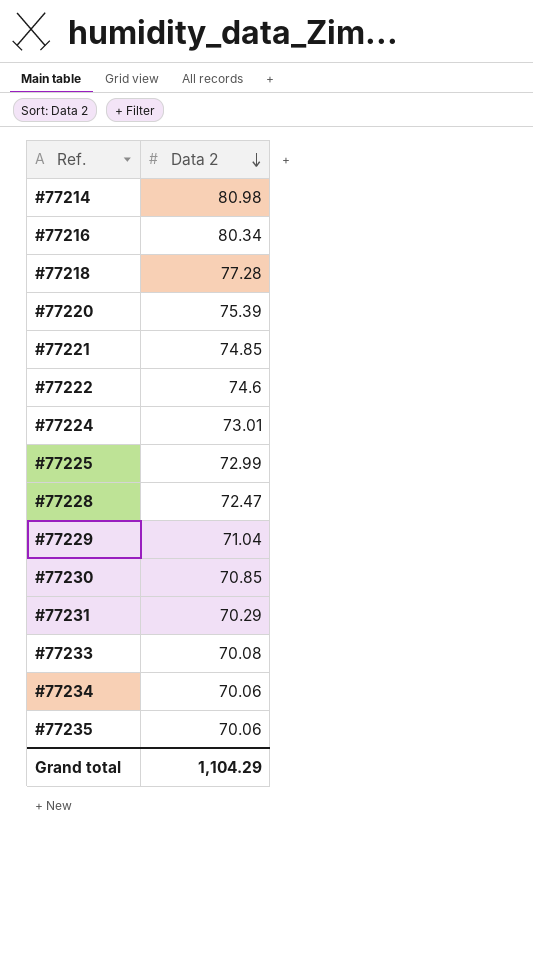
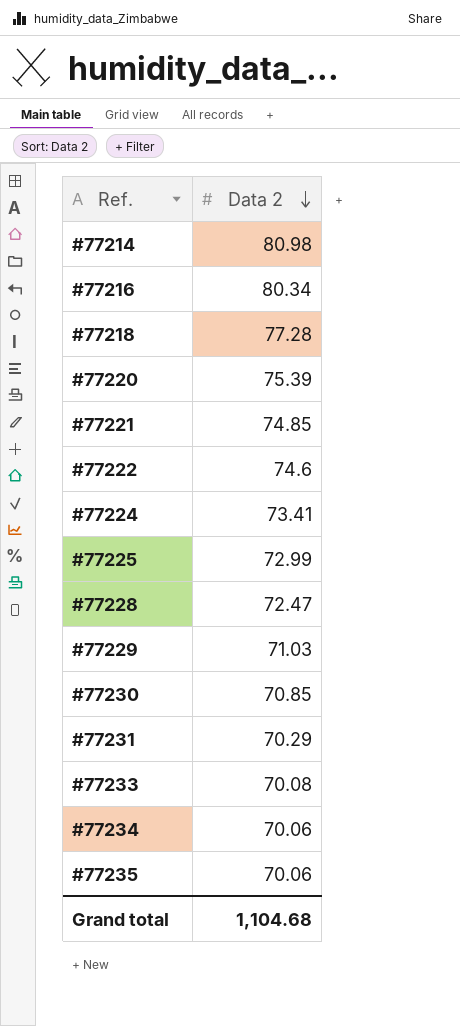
#77224 | Data 2: 73.01 -> 73.41
#77229 | Data 2: 71.04 -> 71.03
Grand total | Data 2: 1,104.29 -> 1,104.68

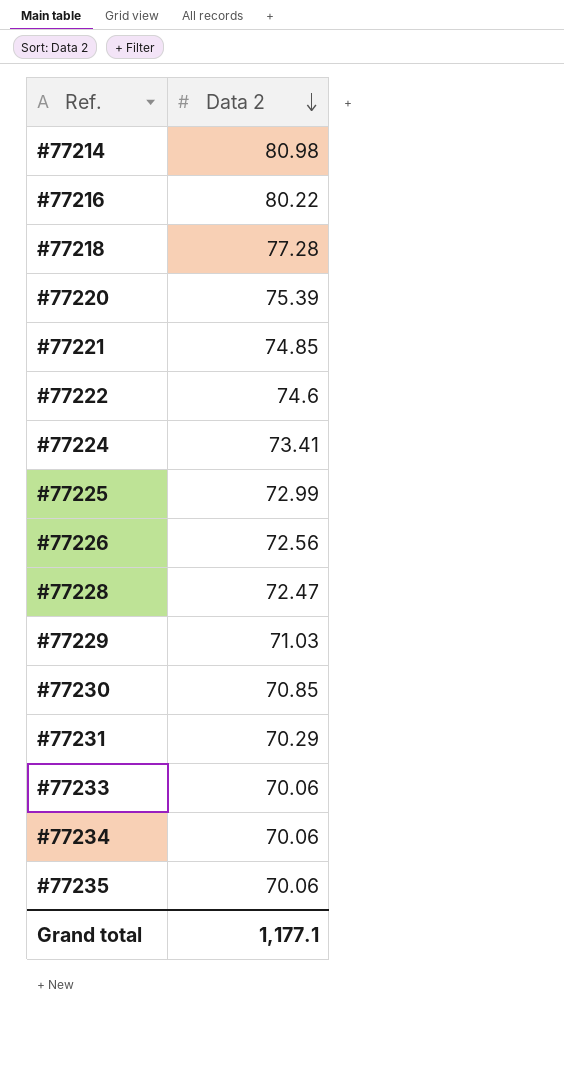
#77216 | Data 2: 80.34 -> 80.22
row #77226: none -> 72.56
#77233 | Data 2: 70.08 -> 70.06
Grand total | Data 2: 1,104.68 -> 1,177.1

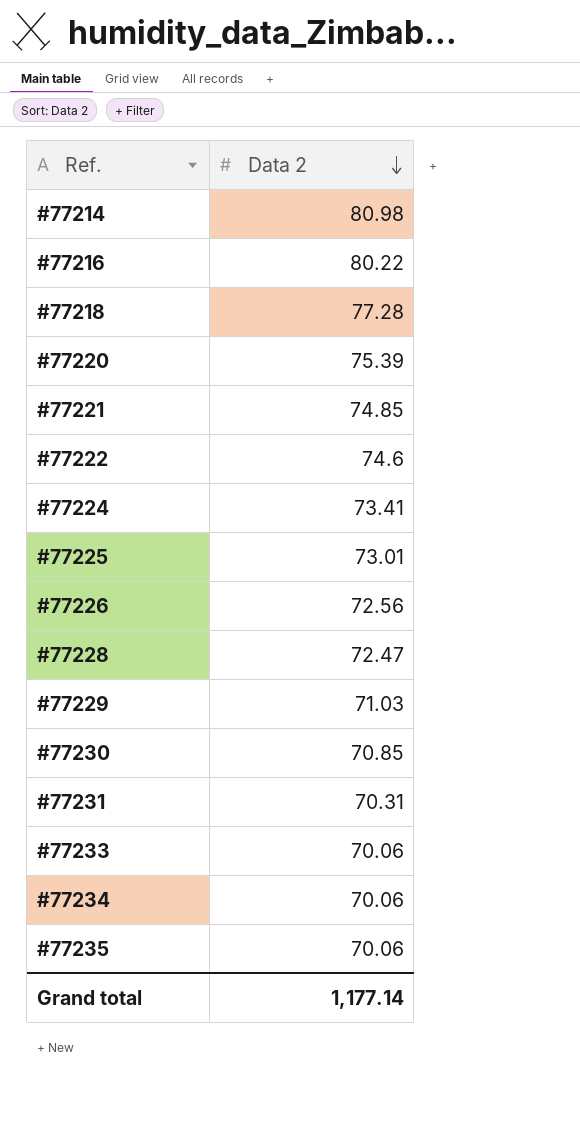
#77225 | Data 2: 72.99 -> 73.01
#77231 | Data 2: 70.29 -> 70.31
Grand total | Data 2: 1,177.1 -> 1,177.14

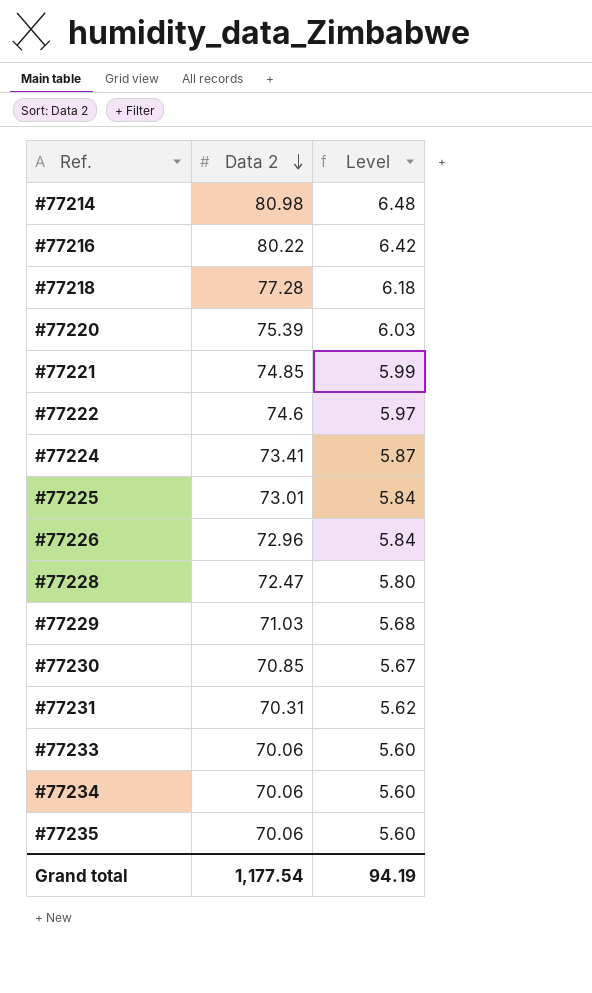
column Level | formula: none -> [Data 2] * 0.08
#77226 | Data 2: 72.56 -> 72.96
Grand total | Data 2: 1,177.14 -> 1,177.54

